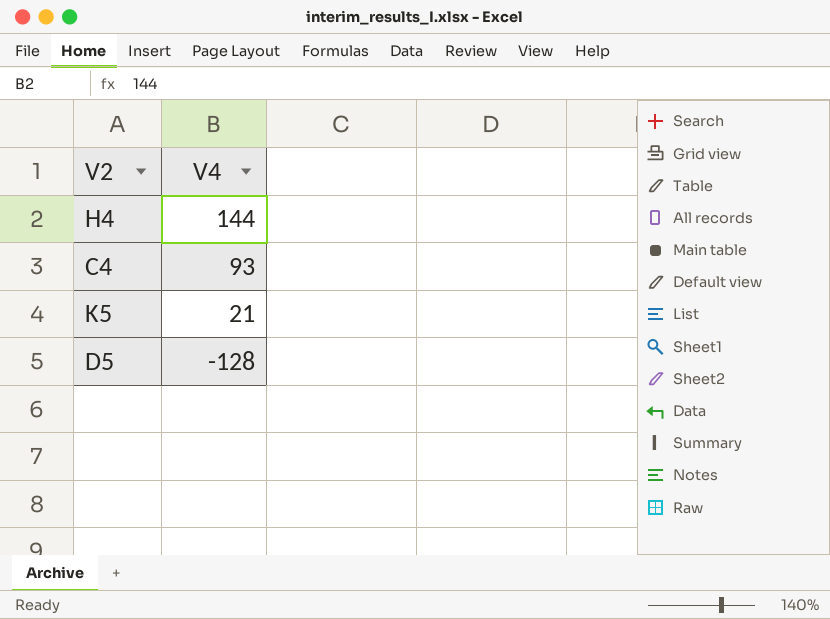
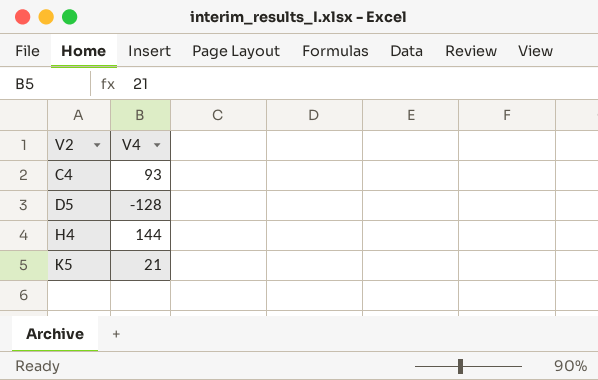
row order: V4 descending -> V2 ascending

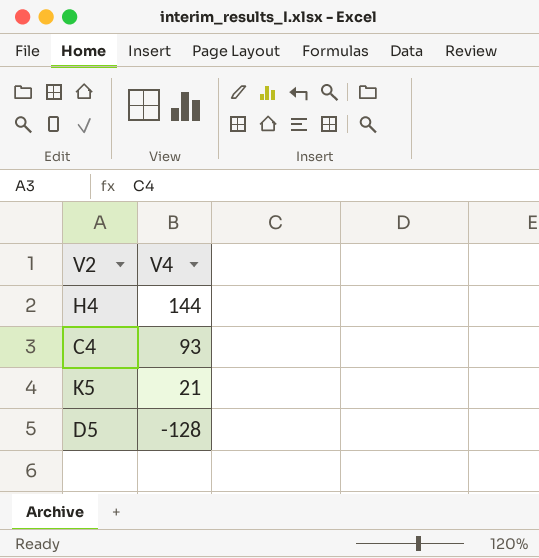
row order: V2 ascending -> V4 descending

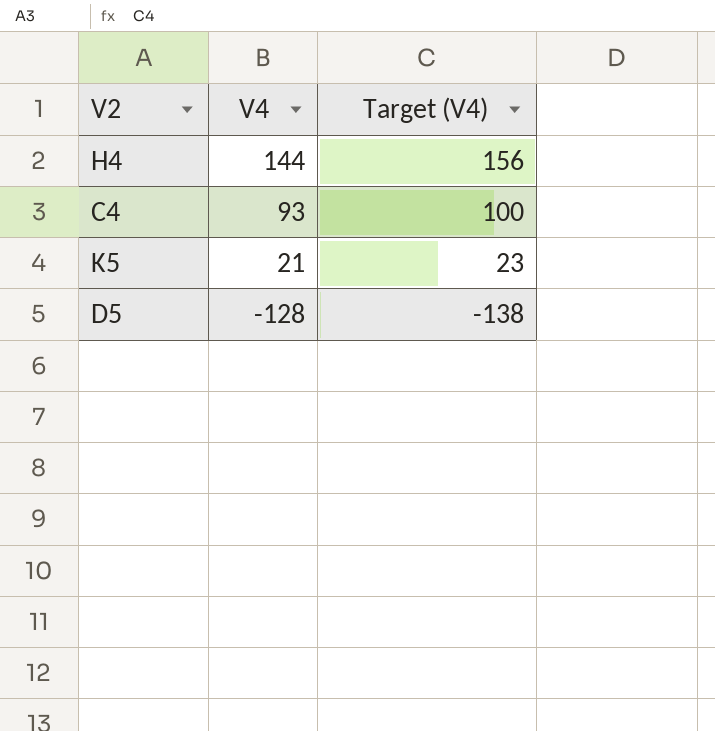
column Target (V4) | formula: none -> [V4] * 1.08

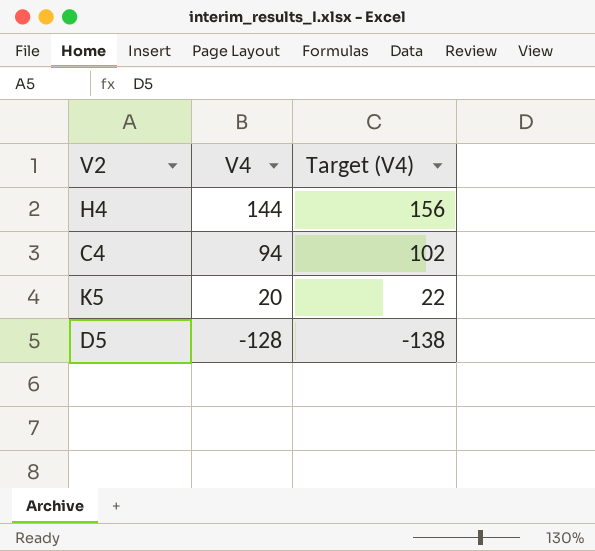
C4 | V4: 93 -> 94
C4 | Target (V4): 100 -> 102
K5 | V4: 21 -> 20
K5 | Target (V4): 23 -> 22

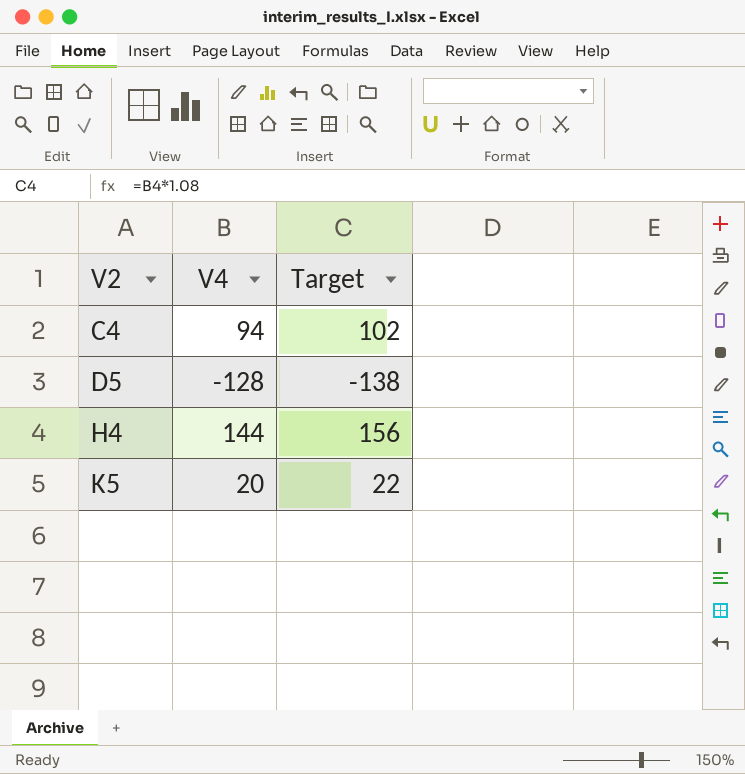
row order: V4 descending -> V2 ascending
column name: Target (V4) -> Target

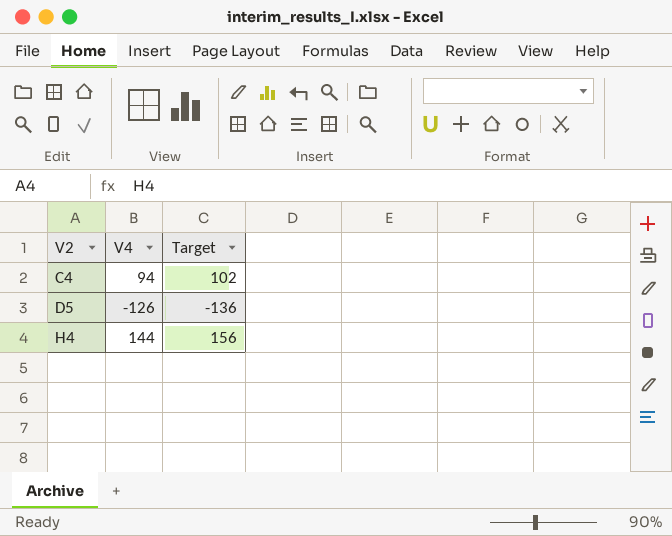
row K5: 20 | 22 -> none
D5 | V4: -128 -> -126
D5 | Target: -138 -> -136

